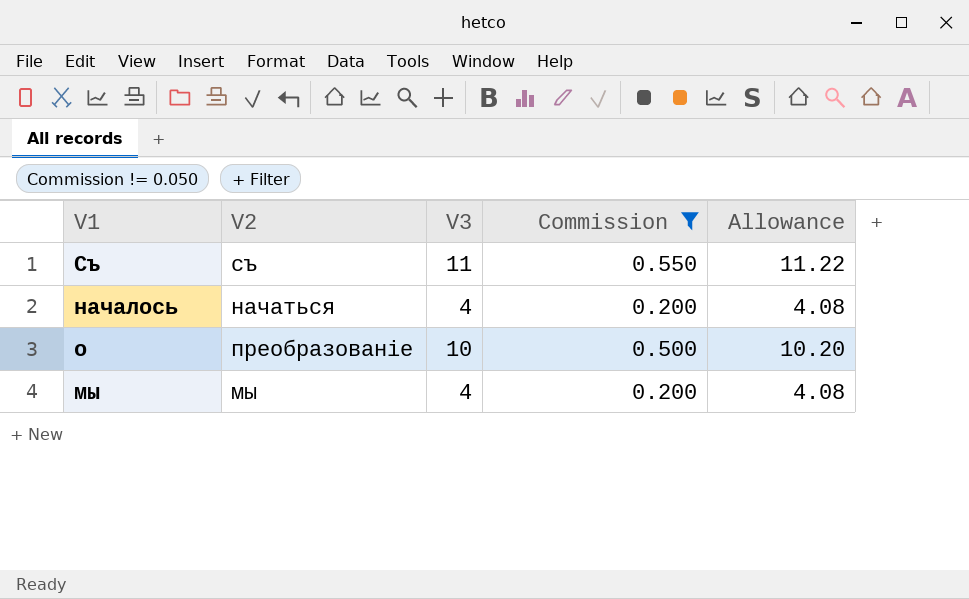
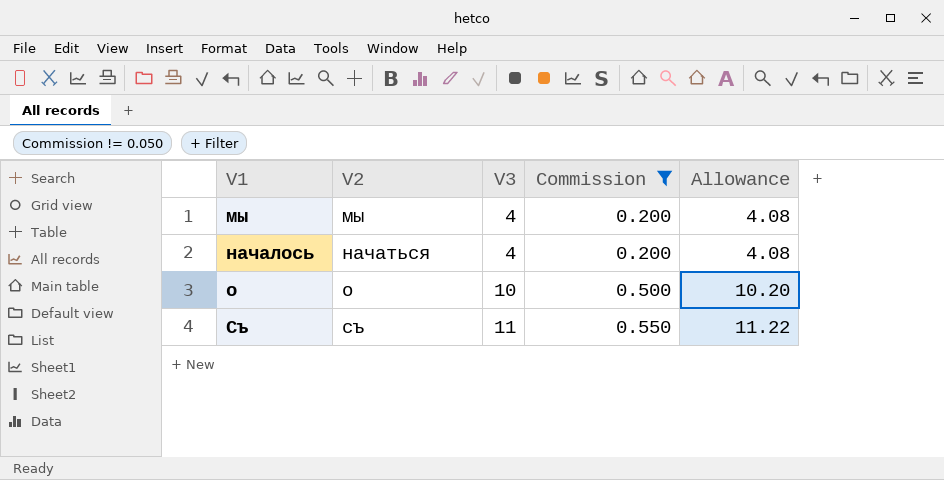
row order: none -> V1 ascending
о | V2: преобразованiе -> о

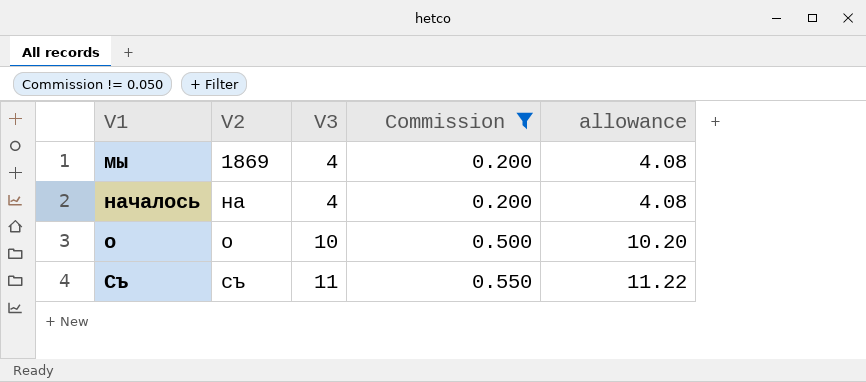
column name: Allowance -> allowance
мы | V2: мы -> 1869
началось | V2: начаться -> на

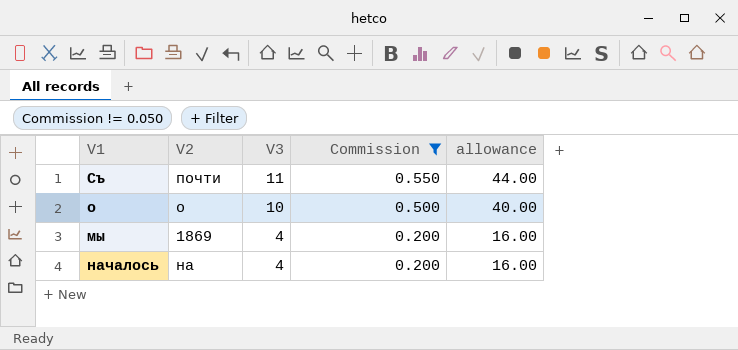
row order: V1 ascending -> V3 descending
column allowance | formula: [V3] * 1.02 -> [V3] * 4
Съ | V2: съ -> почти

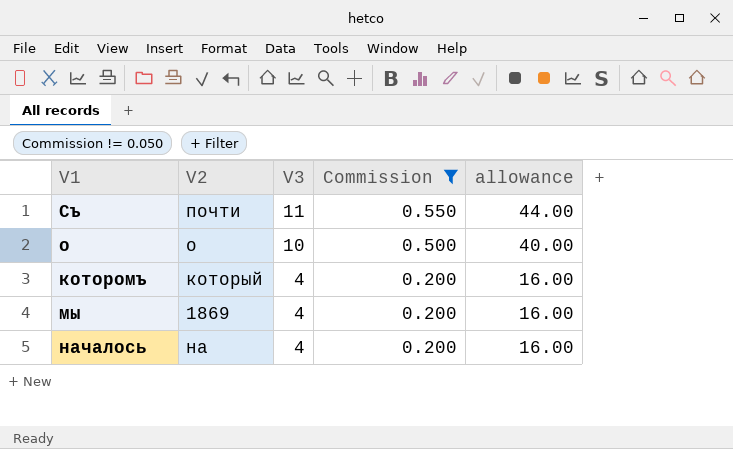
row которомъ: none -> который | 4 | 0.200 | 16.00

